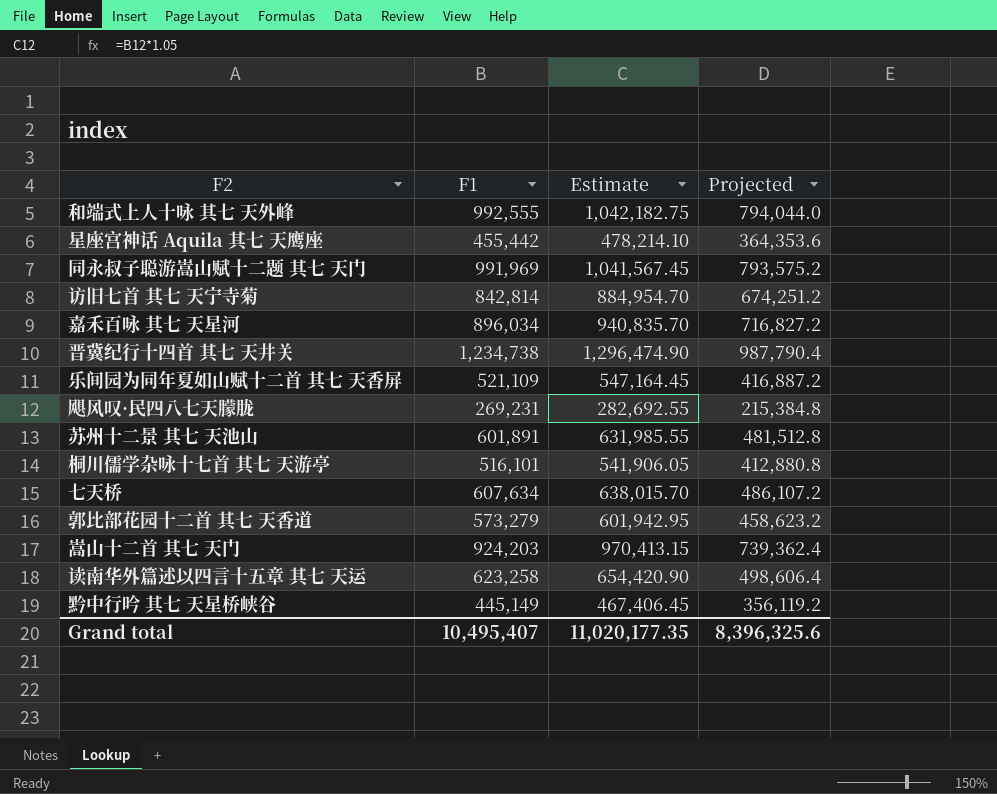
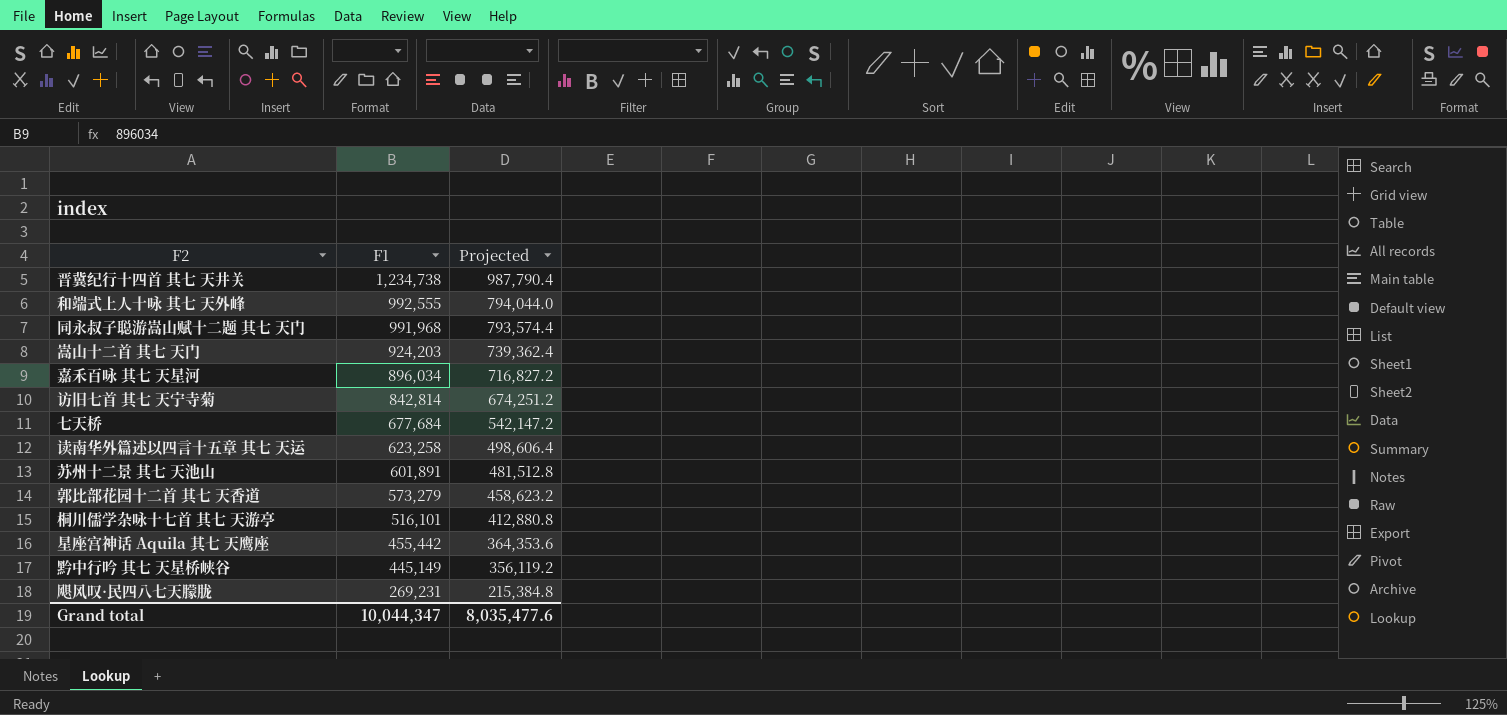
row order: none -> F1 descending
column Estimate | formula: [F1] * 1.05 -> none
row 乐间园为同年夏如山赋十二首 其七 天香屏: 521,109 | 547,164.45 | 416,887.2 -> none
同永叔子聪游嵩山赋十二题 其七 天门 | F1: 991,969 -> 991,968
同永叔子聪游嵩山赋十二题 其七 天门 | Projected: 793,575.2 -> 793,574.4
七天桥 | F1: 607,634 -> 677,684
七天桥 | Projected: 486,107.2 -> 542,147.2
Grand total | F1: 10,495,407 -> 10,044,347
Grand total | Projected: 8,396,325.6 -> 8,035,477.6

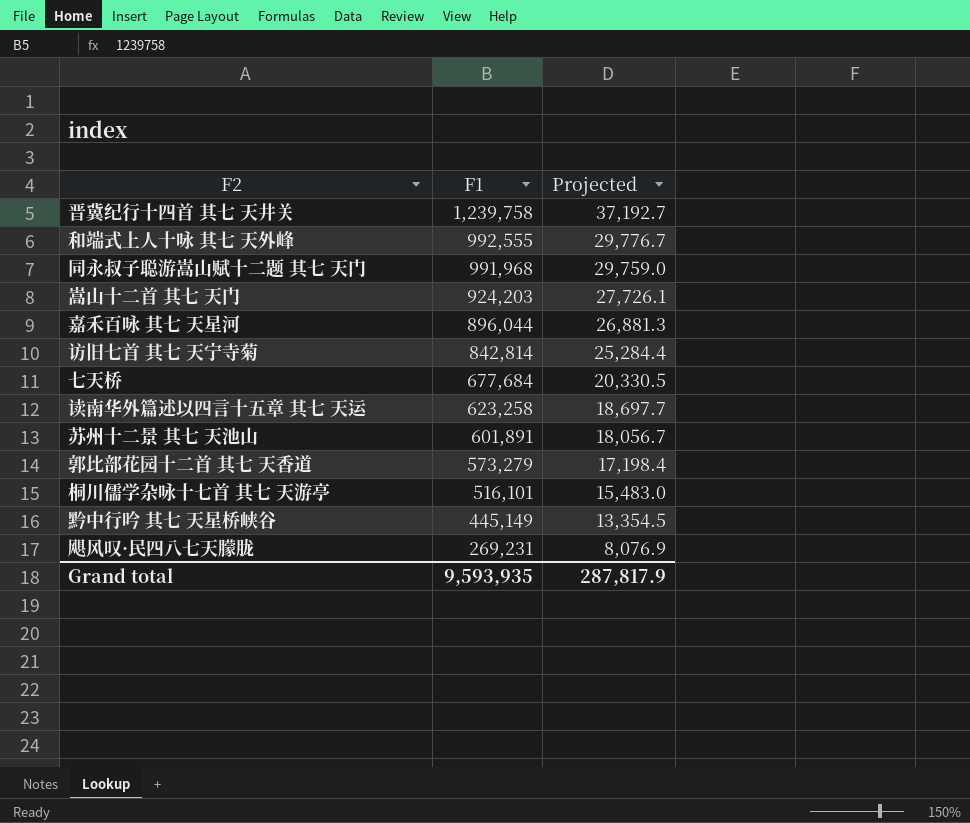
column Projected | formula: [F1] * 0.8 -> [F1] * 0.03
row 星座宫神话 Aquila 其七 天鹰座: 455,442 | 364,353.6 -> none
晋冀纪行十四首 其七 天井关 | F1: 1,234,738 -> 1,239,758
嘉禾百咏 其七 天星河 | F1: 896,034 -> 896,044
Grand total | F1: 10,044,347 -> 9,593,935
Grand total | Projected: 8,035,477.6 -> 287,817.9

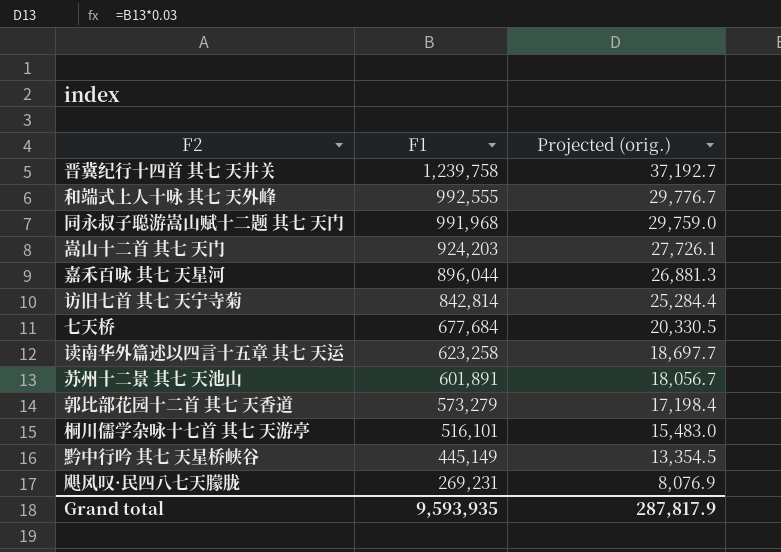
column name: Projected -> Projected (orig.)

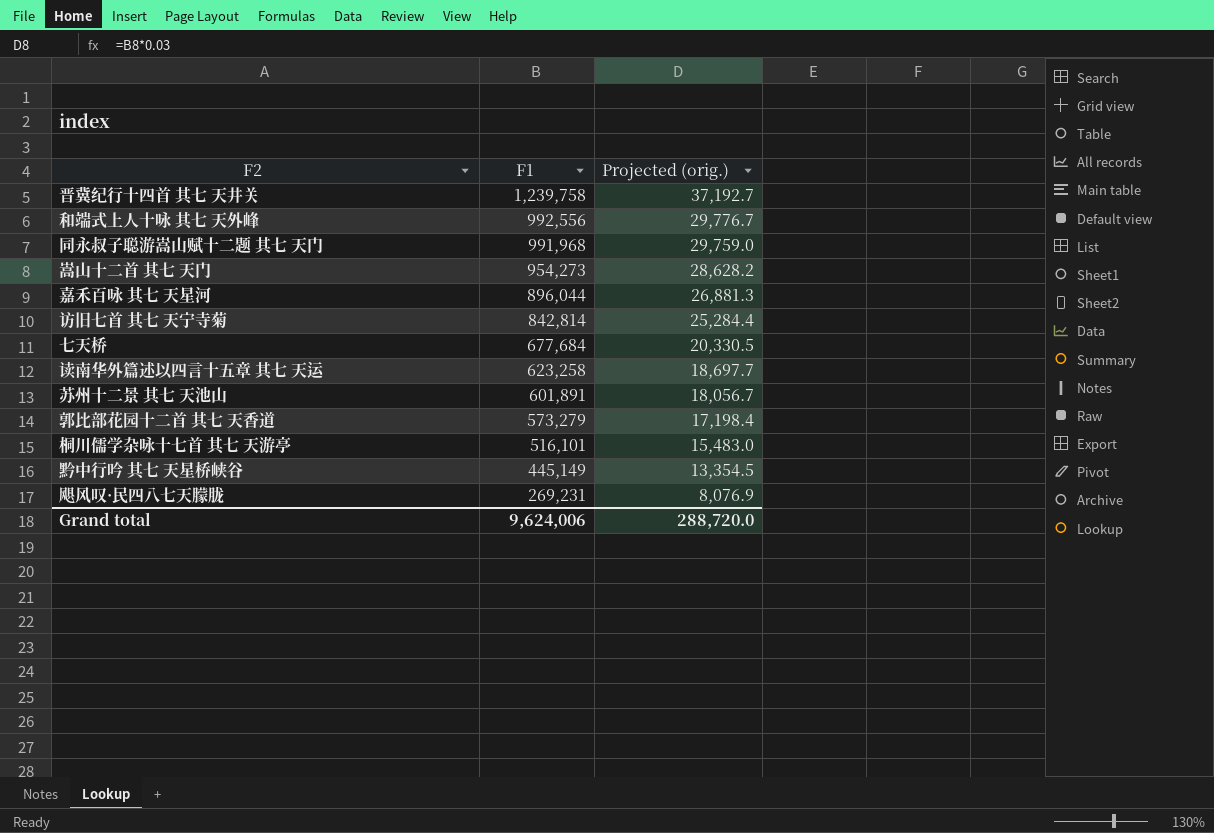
和端式上人十咏 其七 天外峰 | F1: 992,555 -> 992,556
嵩山十二首 其七 天门 | F1: 924,203 -> 954,273
嵩山十二首 其七 天门 | Projected (orig.): 27,726.1 -> 28,628.2
Grand total | F1: 9,593,935 -> 9,624,006
Grand total | Projected (orig.): 287,817.9 -> 288,720.0

